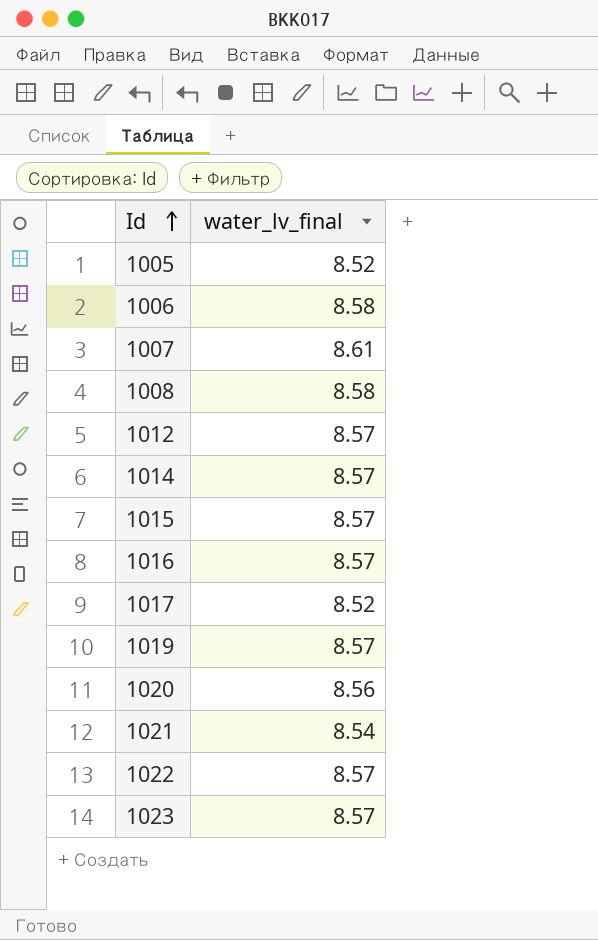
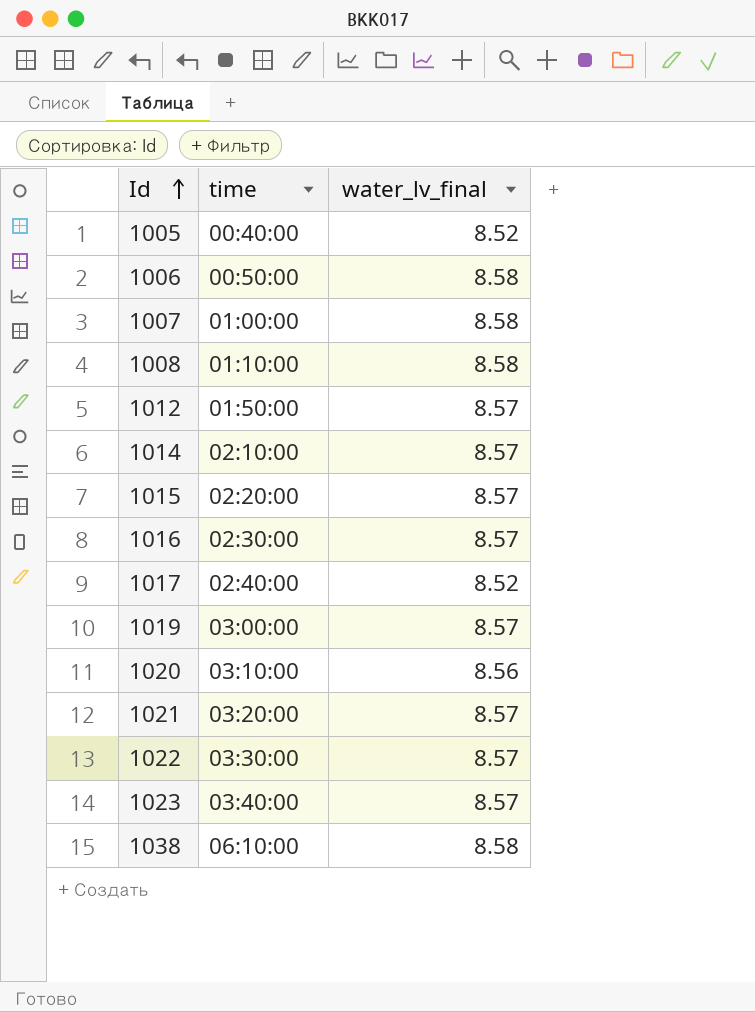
column time | position: none -> 2
1007 | water_lv_final: 8.61 -> 8.58
1021 | water_lv_final: 8.54 -> 8.57
row 1038: none -> 06:10:00 | 8.58

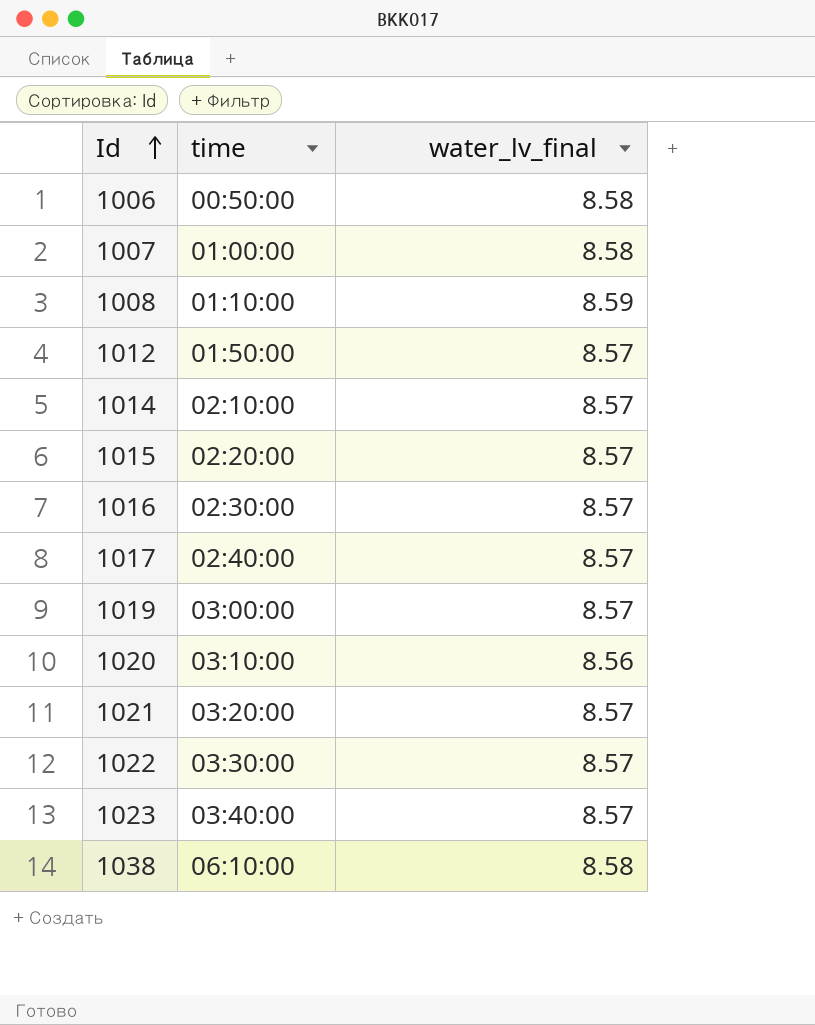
row 1005: 00:40:00 | 8.52 -> none
1008 | water_lv_final: 8.58 -> 8.59
1017 | water_lv_final: 8.52 -> 8.57

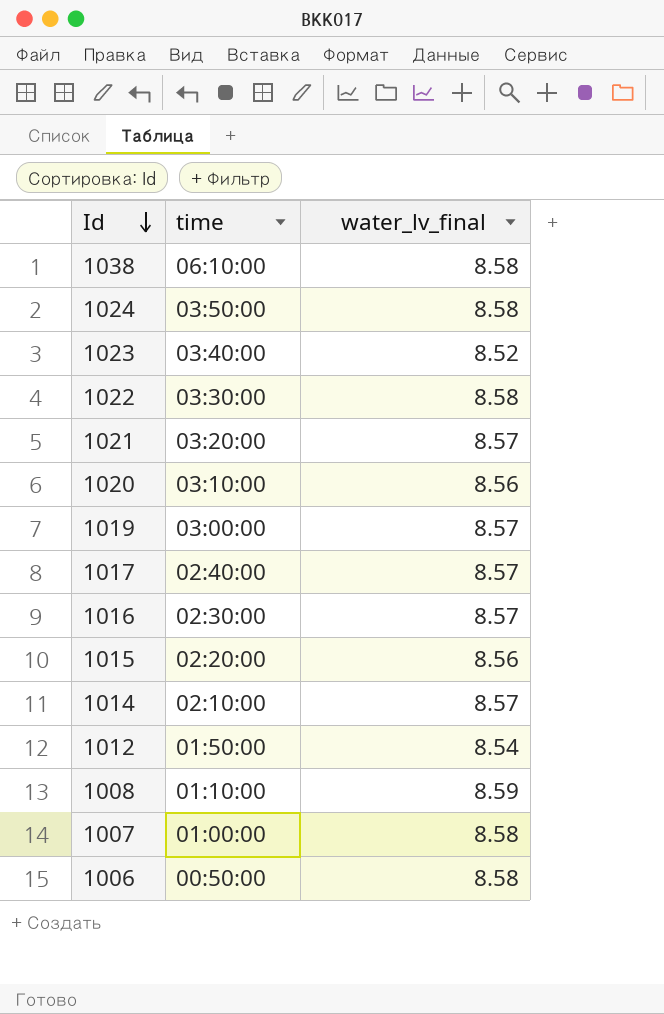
row order: Id ascending -> Id descending
row 1024: none -> 03:50:00 | 8.58
1023 | water_lv_final: 8.57 -> 8.52
1022 | water_lv_final: 8.57 -> 8.58
1015 | water_lv_final: 8.57 -> 8.56
1012 | water_lv_final: 8.57 -> 8.54

